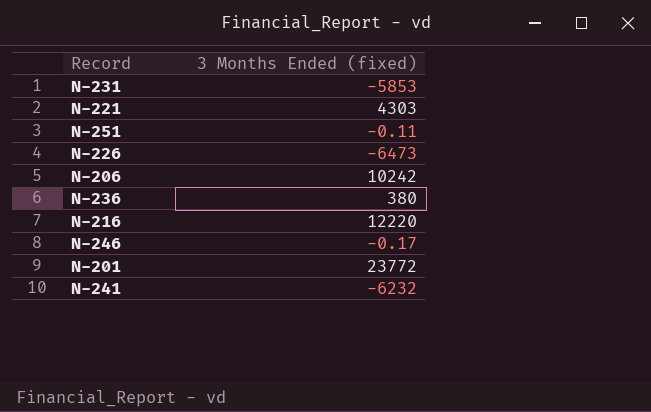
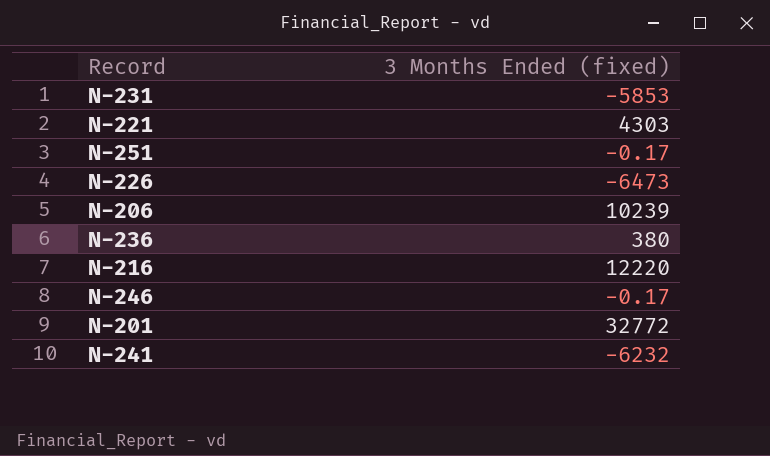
N-251 | 3 Months Ended (fixed): -0.11 -> -0.17
N-206 | 3 Months Ended (fixed): 10242 -> 10239
N-201 | 3 Months Ended (fixed): 23772 -> 32772

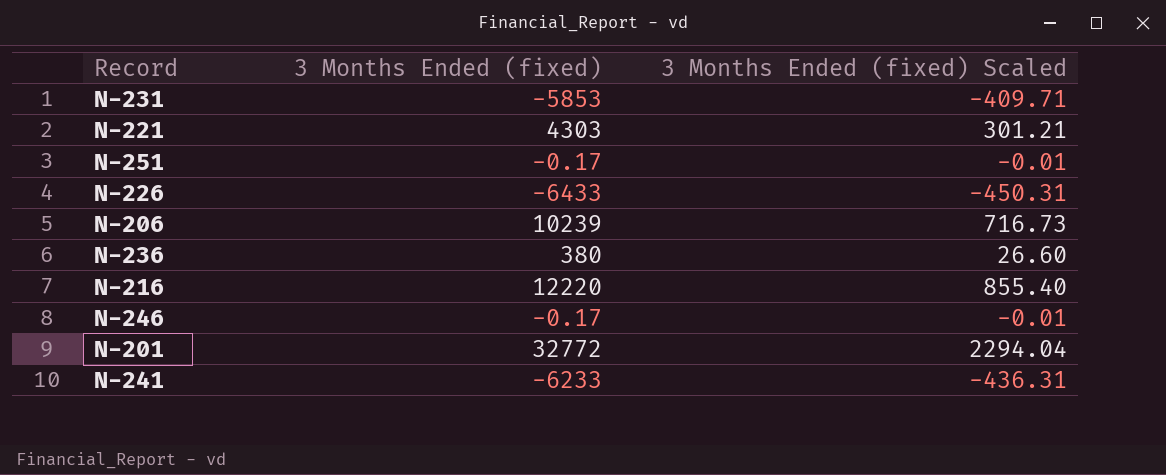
column 3 Months Ended (fixed) Scaled | formula: none -> [3 Months Ended (fixed)] * 0.07
N-226 | 3 Months Ended (fixed): -6473 -> -6433
N-241 | 3 Months Ended (fixed): -6232 -> -6233

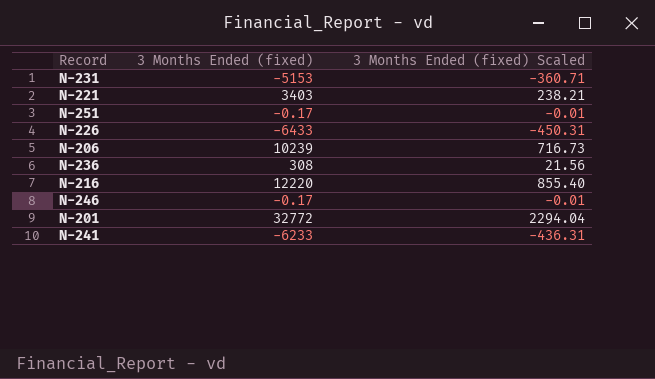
N-231 | 3 Months Ended (fixed): -5853 -> -5153
N-231 | 3 Months Ended (fixed) Scaled: -409.71 -> -360.71
N-221 | 3 Months Ended (fixed): 4303 -> 3403
N-221 | 3 Months Ended (fixed) Scaled: 301.21 -> 238.21
N-236 | 3 Months Ended (fixed): 380 -> 308
N-236 | 3 Months Ended (fixed) Scaled: 26.60 -> 21.56

